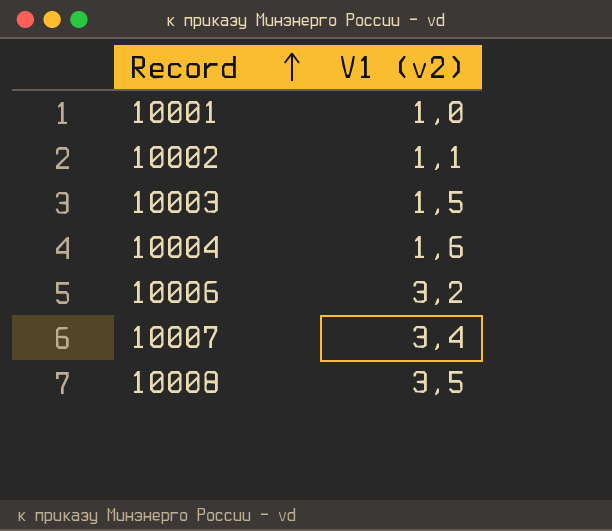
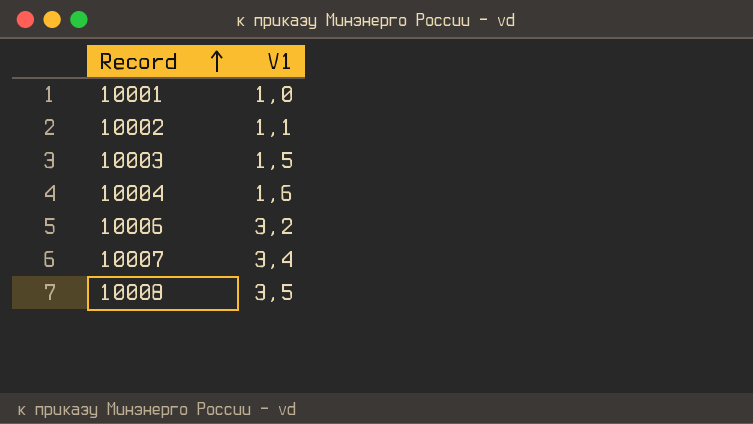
column name: V1 (v2) -> V1

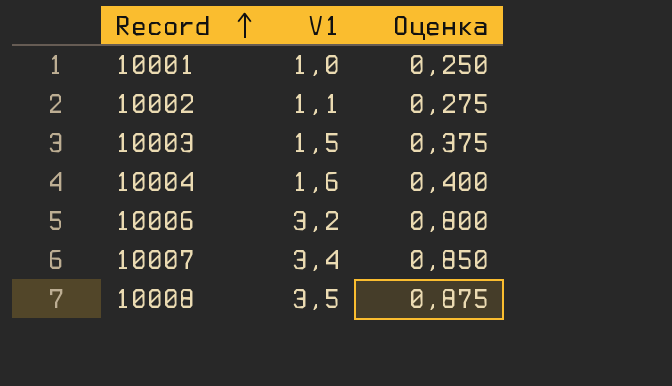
column Оценка | formula: none -> [V1] * 0,25

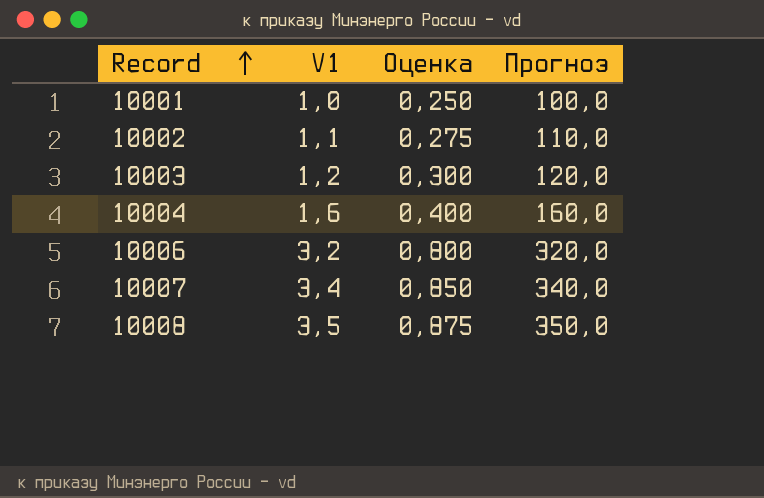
column Прогноз | formula: none -> [V1] * 100
10003 | V1: 1,5 -> 1,2
10003 | Оценка: 0,375 -> 0,300

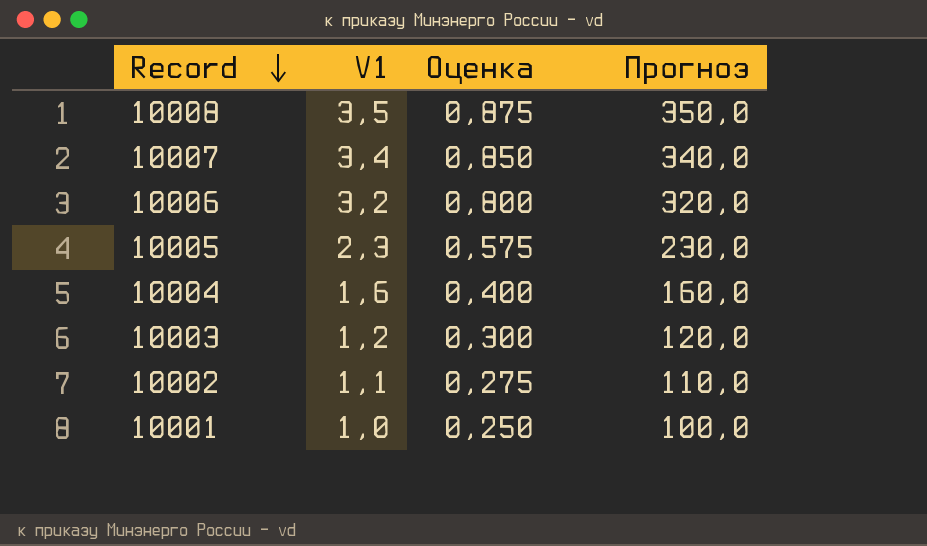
row order: Record ascending -> Record descending
row 10005: none -> 2,3 | 0,575 | 230,0

